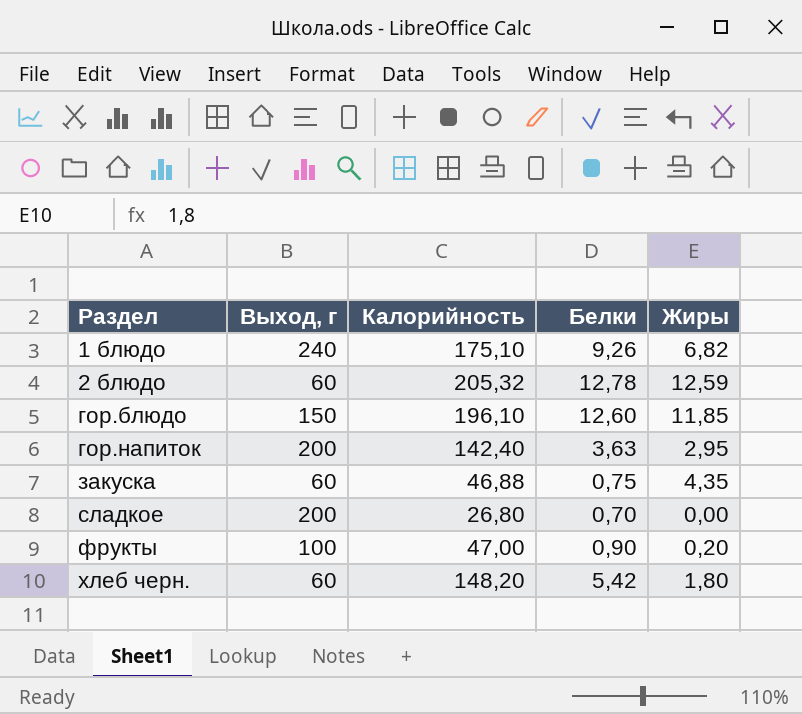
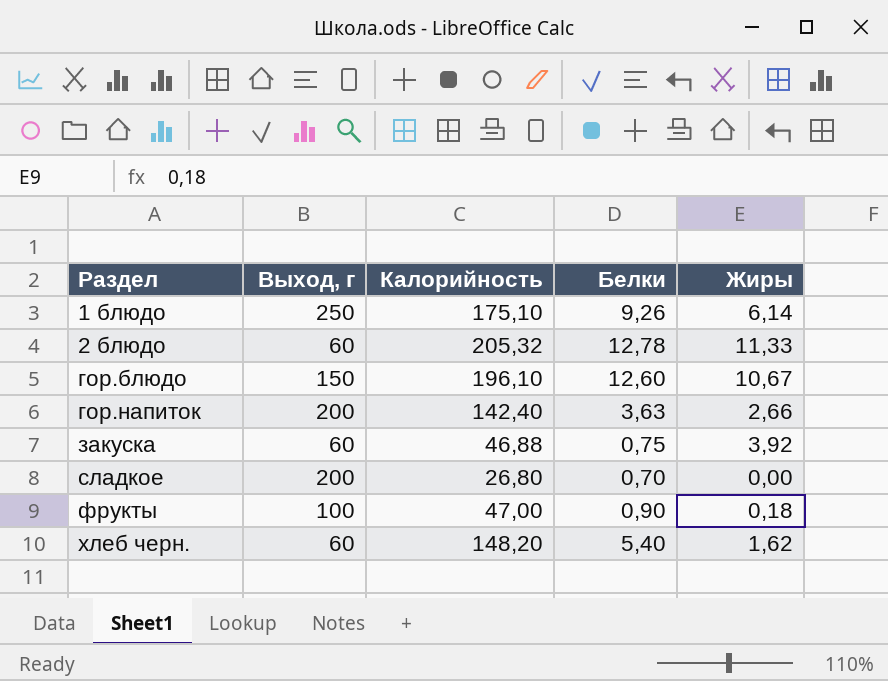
1 блюдо | Выход, г: 240 -> 250
1 блюдо | Жиры: 6,82 -> 6,14
2 блюдо | Жиры: 12,59 -> 11,33
гор.блюдо | Жиры: 11,85 -> 10,67
гор.напиток | Жиры: 2,95 -> 2,66
закуска | Жиры: 4,35 -> 3,92
фрукты | Жиры: 0,20 -> 0,18
хлеб черн. | Белки: 5,42 -> 5,40
хлеб черн. | Жиры: 1,80 -> 1,62

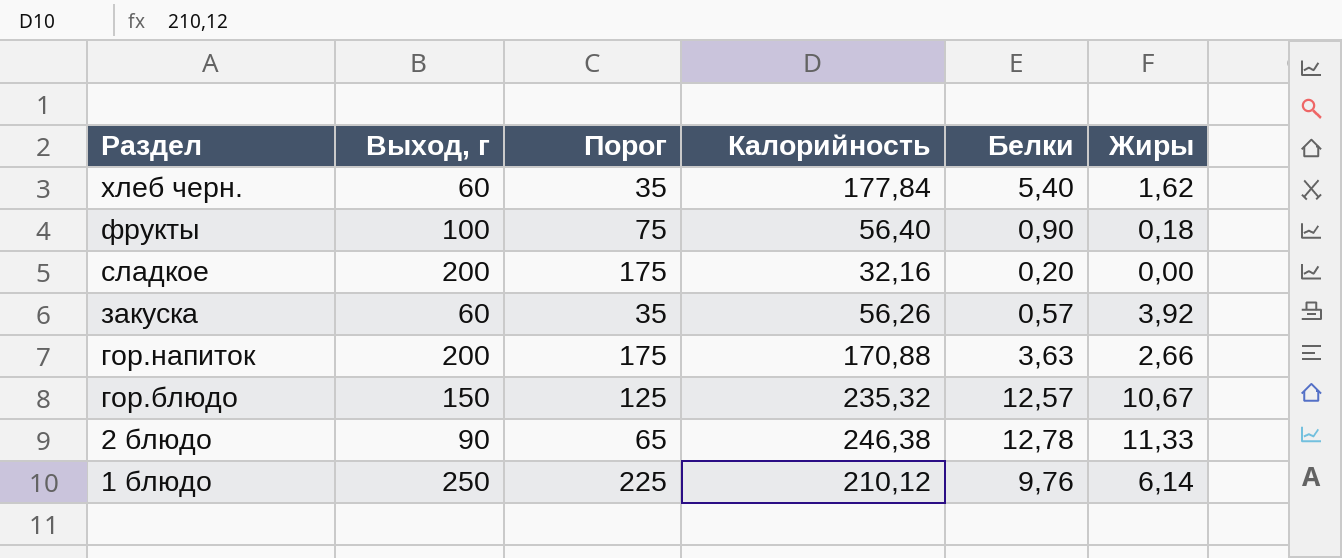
row order: Раздел ascending -> Раздел descending
column Порог | formula: none -> [Выход, г] - 25
хлеб черн. | Калорийность: 148,20 -> 177,84
фрукты | Калорийность: 47,00 -> 56,40
сладкое | Калорийность: 26,80 -> 32,16
сладкое | Белки: 0,70 -> 0,20
закуска | Калорийность: 46,88 -> 56,26
закуска | Белки: 0,75 -> 0,57
гор.напиток | Калорийность: 142,40 -> 170,88
гор.блюдо | Калорийность: 196,10 -> 235,32
гор.блюдо | Белки: 12,60 -> 12,57
2 блюдо | Выход, г: 60 -> 90
2 блюдо | Калорийность: 205,32 -> 246,38
1 блюдо | Калорийность: 175,10 -> 210,12
1 блюдо | Белки: 9,26 -> 9,76

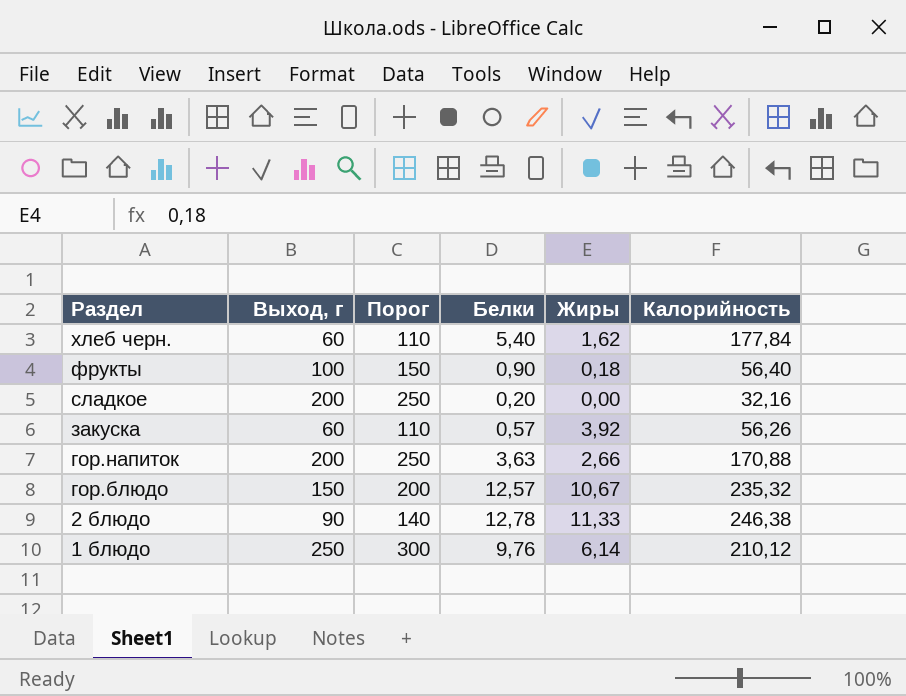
column Порог | formula: [Выход, г] - 25 -> [Выход, г] + 50
column Калорийность | position: 4 -> 6

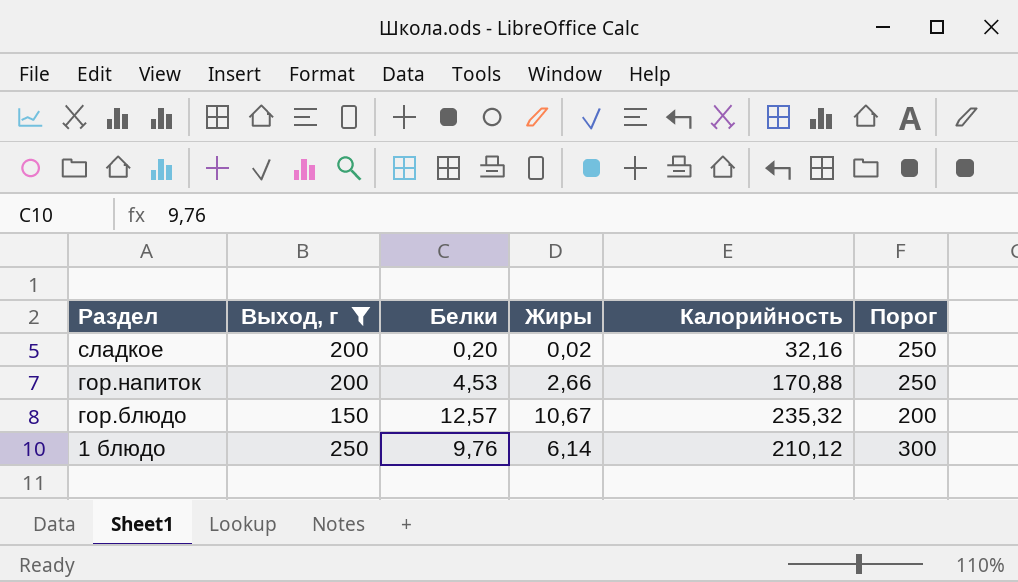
filter: none -> Выход, г >= 150
column Порог | position: 3 -> 6
сладкое | Жиры: 0,00 -> 0,02
гор.напиток | Белки: 3,63 -> 4,53

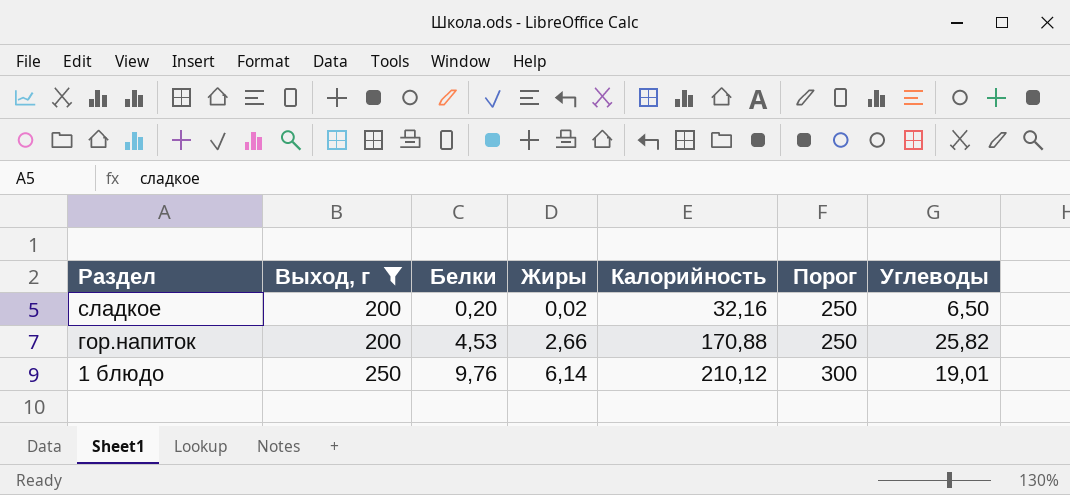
column Углеводы | position: none -> 7
row гор.блюдо: 150 | 12,57 | 10,67 | 235,32 | 200 -> none

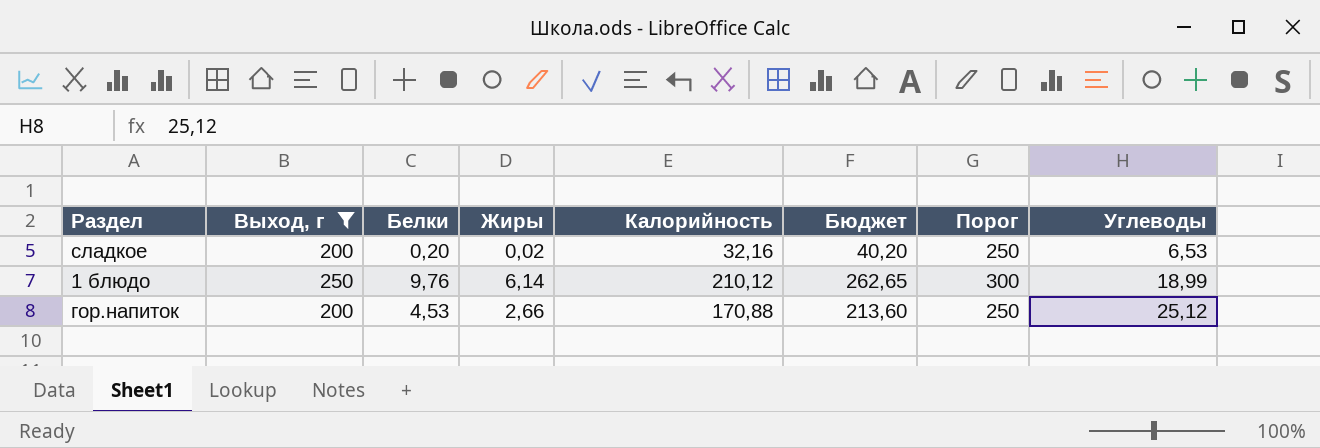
row order: Раздел descending -> Углеводы ascending
column Бюджет | formula: none -> [Калорийность] * 1,25
сладкое | Углеводы: 6,50 -> 6,53
1 блюдо | Углеводы: 19,01 -> 18,99
гор.напиток | Углеводы: 25,82 -> 25,12

